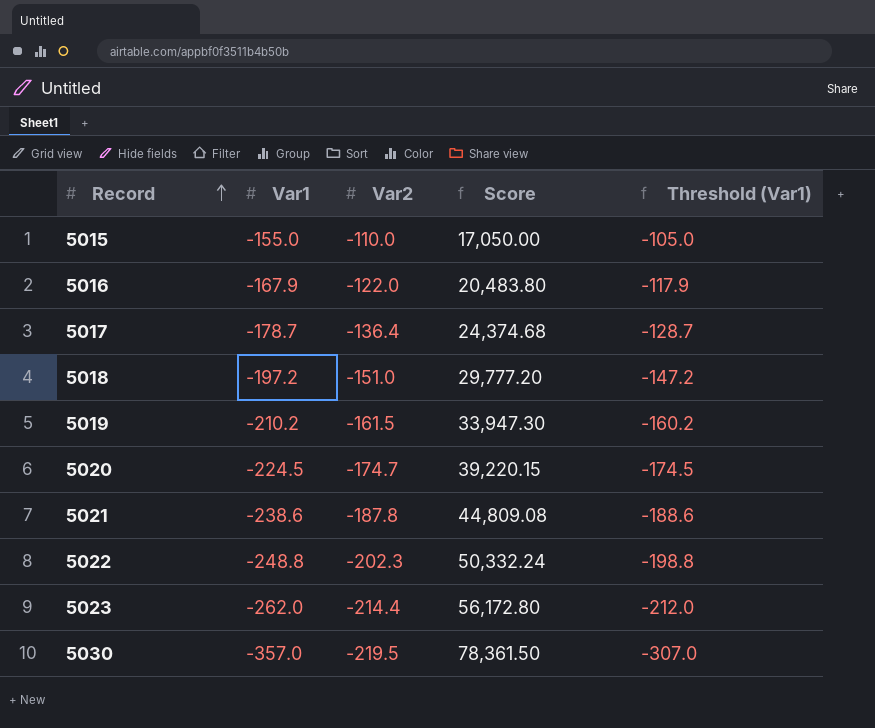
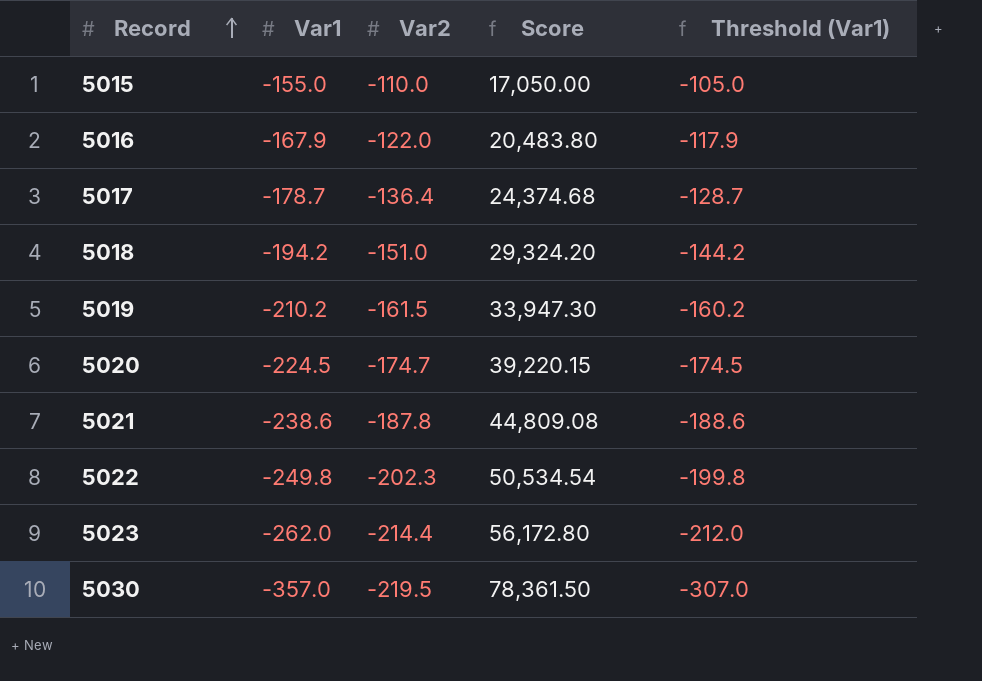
5018 | Var1: -197.2 -> -194.2
5018 | Score: 29,777.20 -> 29,324.20
5018 | Threshold (Var1): -147.2 -> -144.2
5022 | Var1: -248.8 -> -249.8
5022 | Score: 50,332.24 -> 50,534.54
5022 | Threshold (Var1): -198.8 -> -199.8

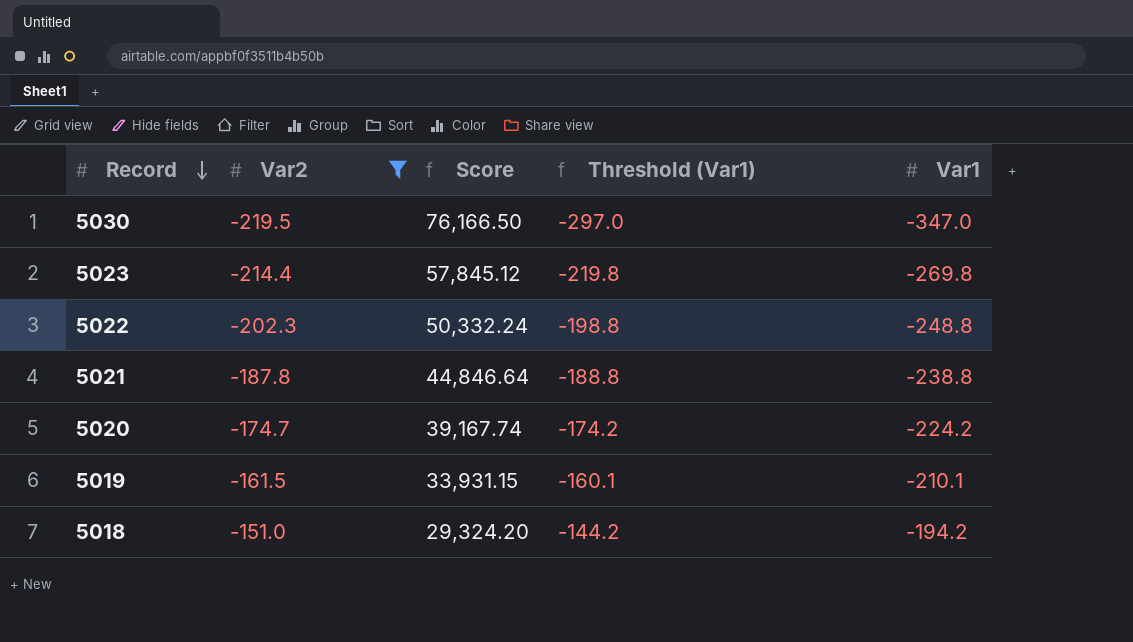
filter: none -> Var2 <= -151.0
row order: Record ascending -> Record descending
column Var1 | position: 2 -> 5
5030 | Score: 78,361.50 -> 76,166.50
5030 | Threshold (Var1): -307.0 -> -297.0
5030 | Var1: -357.0 -> -347.0
5023 | Score: 56,172.80 -> 57,845.12
5023 | Threshold (Var1): -212.0 -> -219.8
5023 | Var1: -262.0 -> -269.8
5022 | Score: 50,534.54 -> 50,332.24
5022 | Threshold (Var1): -199.8 -> -198.8
5022 | Var1: -249.8 -> -248.8
5021 | Score: 44,809.08 -> 44,846.64
5021 | Threshold (Var1): -188.6 -> -188.8
5021 | Var1: -238.6 -> -238.8
5020 | Score: 39,220.15 -> 39,167.74
5020 | Threshold (Var1): -174.5 -> -174.2
5020 | Var1: -224.5 -> -224.2
5019 | Score: 33,947.30 -> 33,931.15
5019 | Threshold (Var1): -160.2 -> -160.1
5019 | Var1: -210.2 -> -210.1

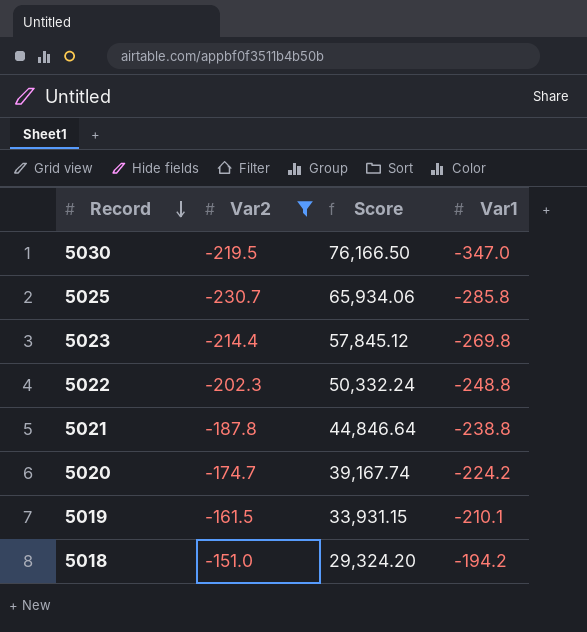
column Threshold (Var1) | formula: [Var1] + 50 -> none
row 5025: none -> -230.7 | 65,934.06 | -285.8

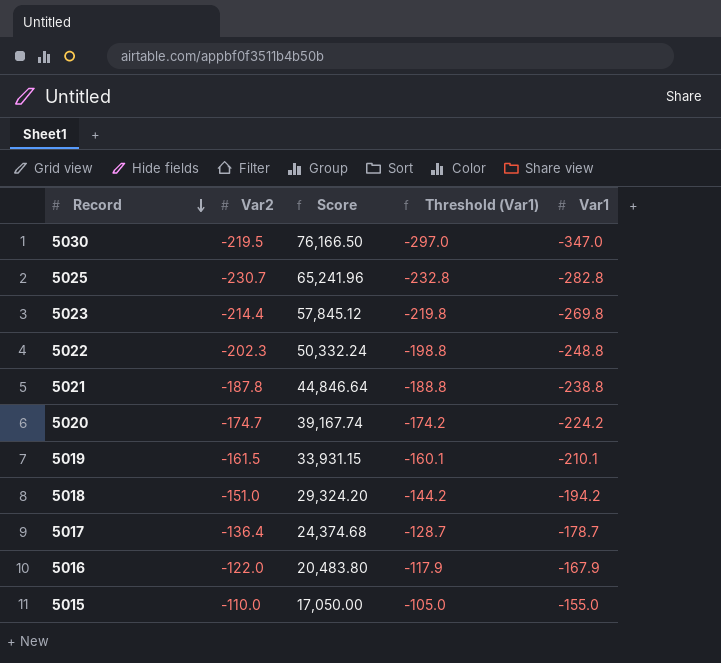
filter: Var2 <= -151.0 -> none
column Threshold (Var1) | formula: none -> [Var1] + 50
5025 | Score: 65,934.06 -> 65,241.96
5025 | Var1: -285.8 -> -282.8

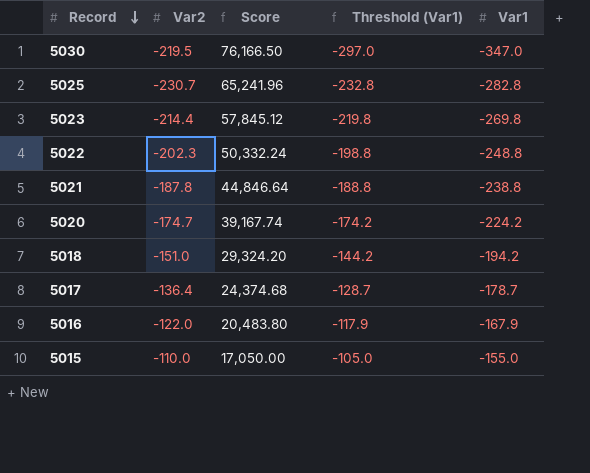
row 5019: -161.5 | 33,931.15 | -160.1 | -210.1 -> none

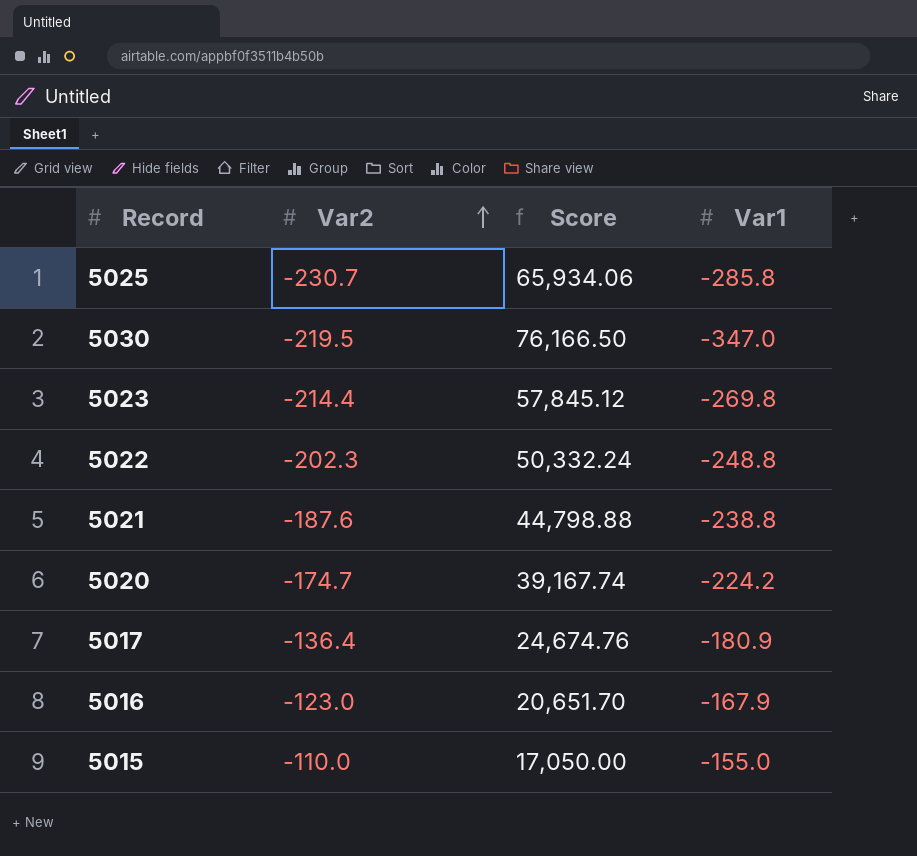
row order: Record descending -> Var2 ascending
column Threshold (Var1) | formula: [Var1] + 50 -> none
row 5018: -151.0 | 29,324.20 | -144.2 | -194.2 -> none
5025 | Score: 65,241.96 -> 65,934.06
5025 | Var1: -282.8 -> -285.8
5021 | Var2: -187.8 -> -187.6
5021 | Score: 44,846.64 -> 44,798.88
5017 | Score: 24,374.68 -> 24,674.76
5017 | Var1: -178.7 -> -180.9
5016 | Var2: -122.0 -> -123.0
5016 | Score: 20,483.80 -> 20,651.70

